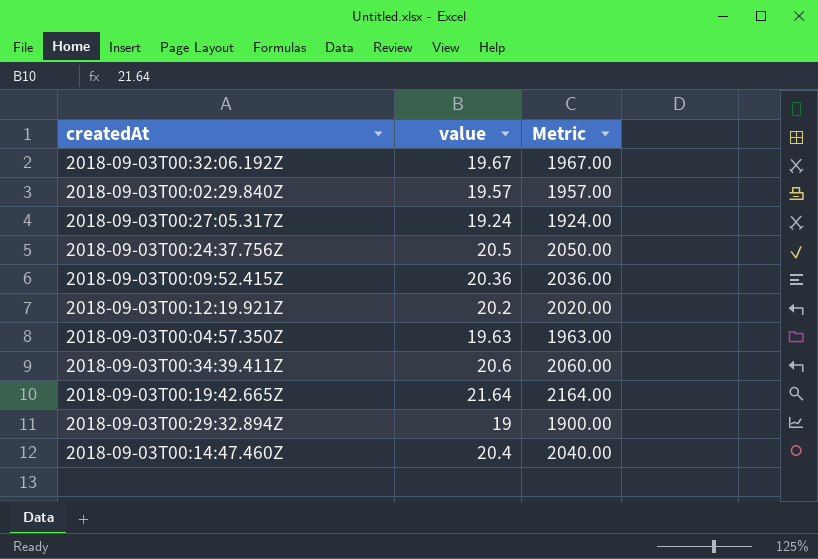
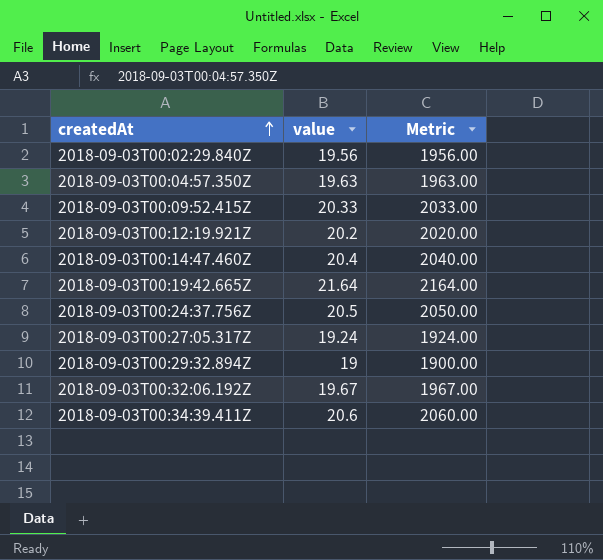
row order: none -> createdAt ascending
2018-09-03T00:02:29.840Z | value: 19.57 -> 19.56
2018-09-03T00:02:29.840Z | Metric: 1957.00 -> 1956.00
2018-09-03T00:09:52.415Z | value: 20.36 -> 20.33
2018-09-03T00:09:52.415Z | Metric: 2036.00 -> 2033.00

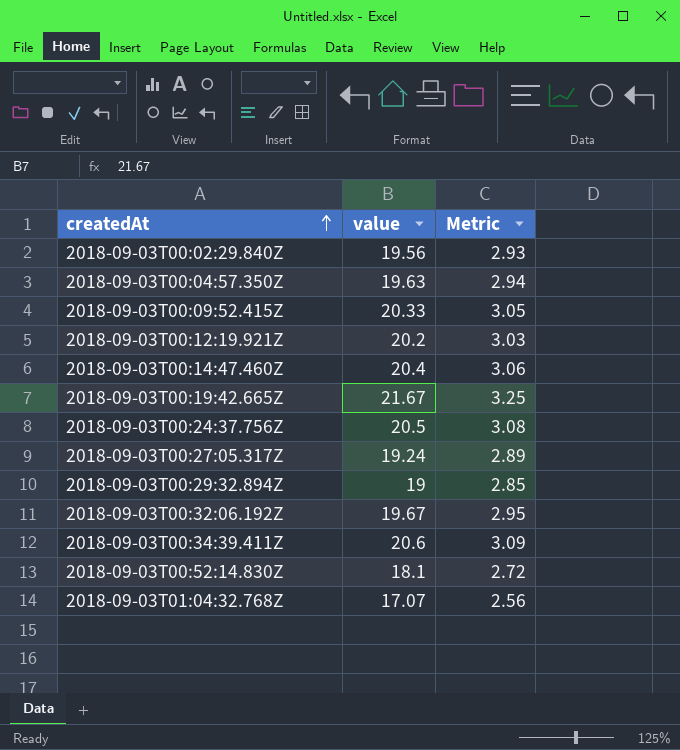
column Metric | formula: [value] * 100 -> [value] * 0.15
2018-09-03T00:19:42.665Z | value: 21.64 -> 21.67
row 2018-09-03T00:52:14.830Z: none -> 18.1 | 2.72
row 2018-09-03T01:04:32.768Z: none -> 17.07 | 2.56

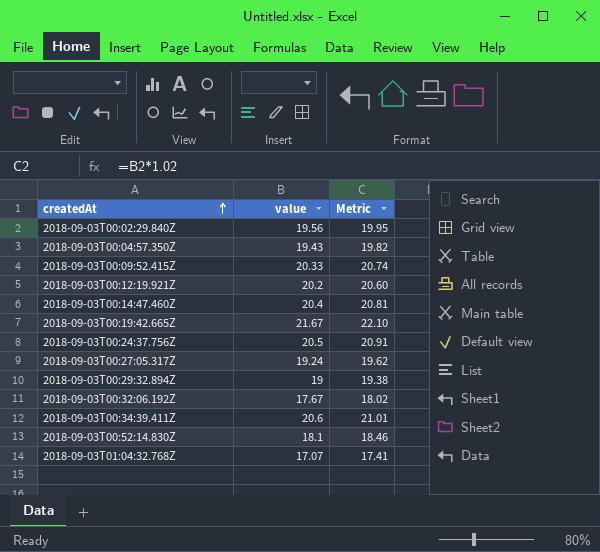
column Metric | formula: [value] * 0.15 -> [value] * 1.02
2018-09-03T00:04:57.350Z | value: 19.63 -> 19.43
2018-09-03T00:32:06.192Z | value: 19.67 -> 17.67

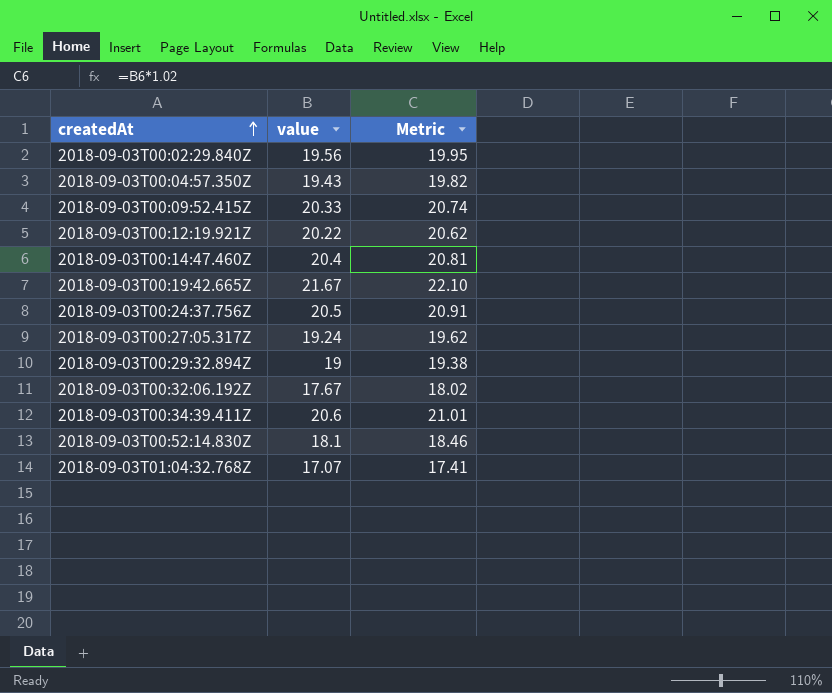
2018-09-03T00:12:19.921Z | value: 20.2 -> 20.22
2018-09-03T00:12:19.921Z | Metric: 20.60 -> 20.62

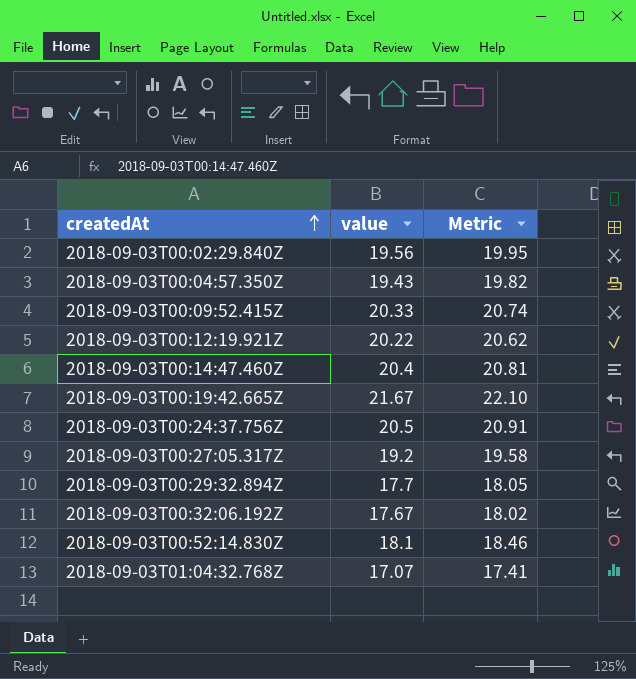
row 2018-09-03T00:34:39.411Z: 20.6 | 21.01 -> none
2018-09-03T00:27:05.317Z | value: 19.24 -> 19.2
2018-09-03T00:27:05.317Z | Metric: 19.62 -> 19.58
2018-09-03T00:29:32.894Z | value: 19 -> 17.7
2018-09-03T00:29:32.894Z | Metric: 19.38 -> 18.05

